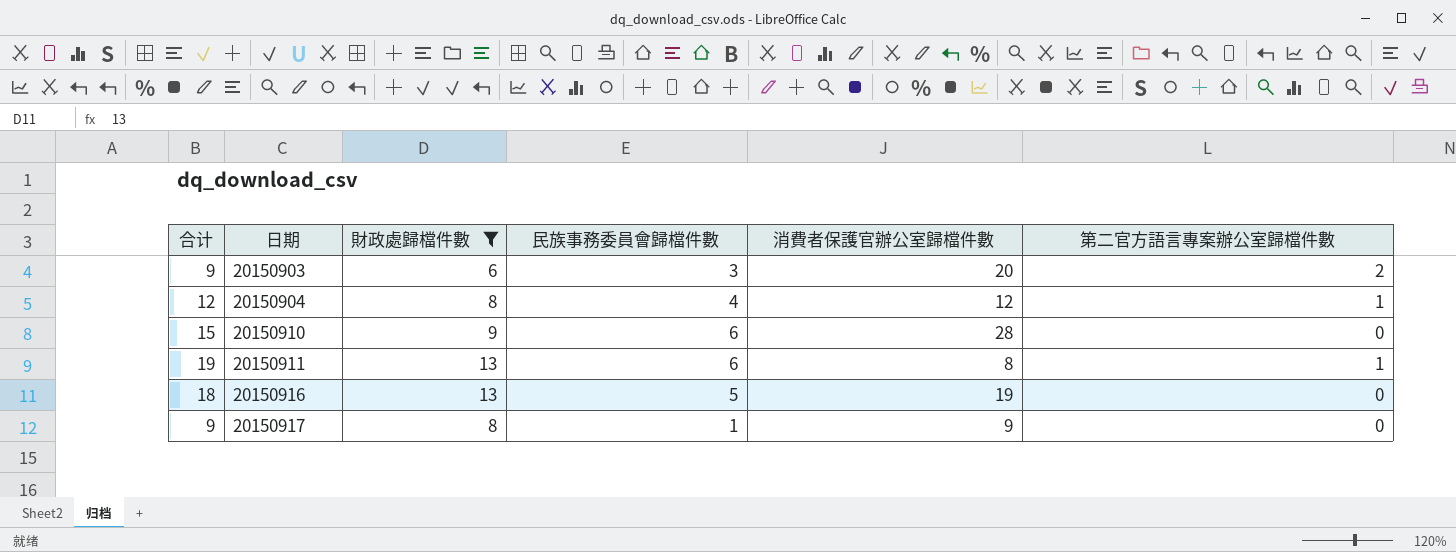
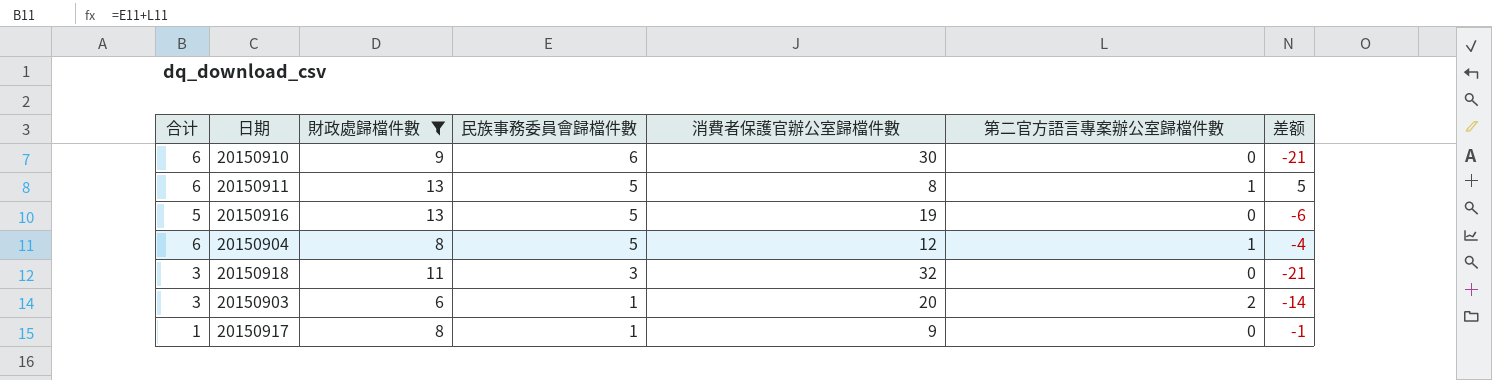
row order: 日期 ascending -> 民族事務委員會歸檔件數 descending
column 合计 | formula: [財政處歸檔件數] + [民族事務委員會歸檔件數] -> [民族事務委員會歸檔件數] + [第二官方語言專案辦公室歸檔件數]
column 差额 | formula: none -> [財政處歸檔件數] - [消費者保護官辦公室歸檔件數]
20150910 | 消費者保護官辦公室歸檔件數: 28 -> 30
20150911 | 民族事務委員會歸檔件數: 6 -> 5
20150904 | 民族事務委員會歸檔件數: 4 -> 5
row 20150918: none -> 3 | 11 | 3 | 32 | 0 | -21
20150903 | 民族事務委員會歸檔件數: 3 -> 1

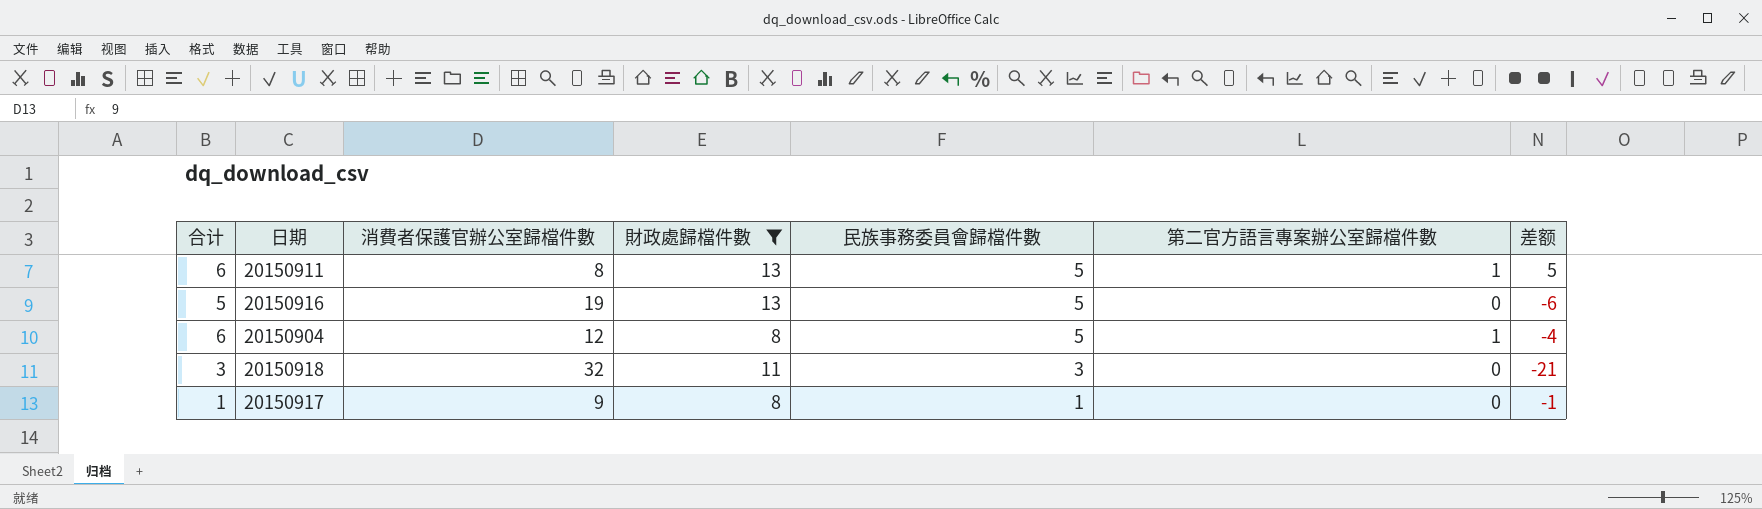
column 消費者保護官辦公室歸檔件數 | position: 5 -> 3
row 20150910: 6 | 9 | 6 | 30 | 0 | -21 -> none
row 20150903: 3 | 6 | 1 | 20 | 2 | -14 -> none

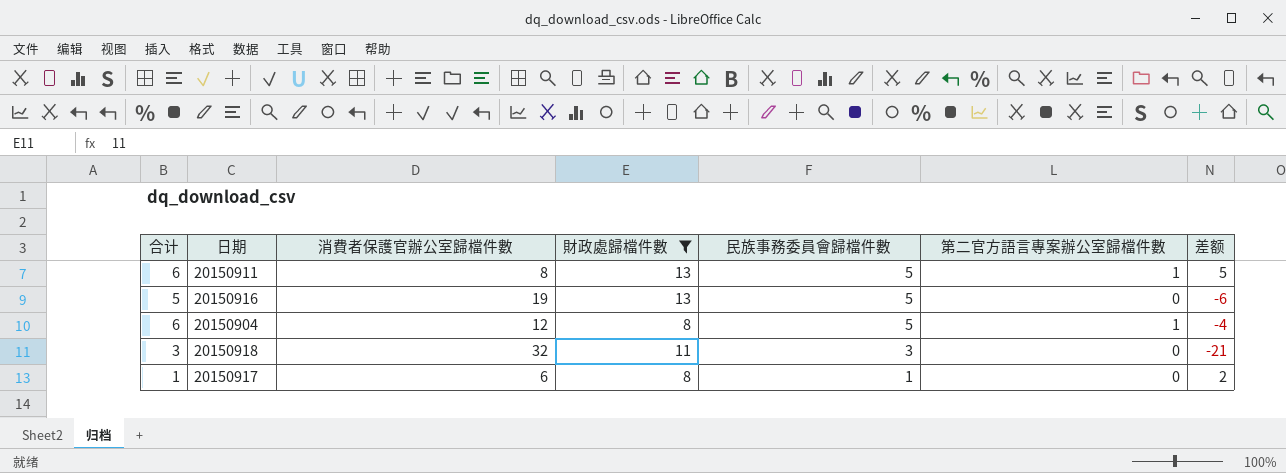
20150917 | 消費者保護官辦公室歸檔件數: 9 -> 6
20150917 | 差额: -1 -> 2

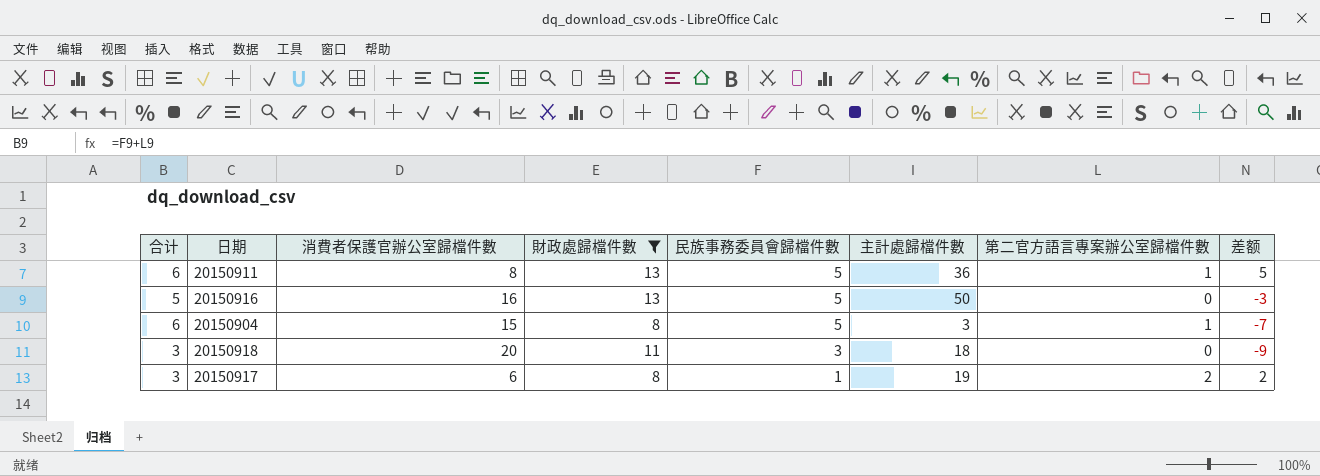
column 主計處歸檔件數 | position: none -> 6
20150916 | 消費者保護官辦公室歸檔件數: 19 -> 16
20150916 | 差额: -6 -> -3
20150904 | 消費者保護官辦公室歸檔件數: 12 -> 15
20150904 | 差额: -4 -> -7
20150918 | 消費者保護官辦公室歸檔件數: 32 -> 20
20150918 | 差额: -21 -> -9
20150917 | 合计: 1 -> 3
20150917 | 第二官方語言專案辦公室歸檔件數: 0 -> 2

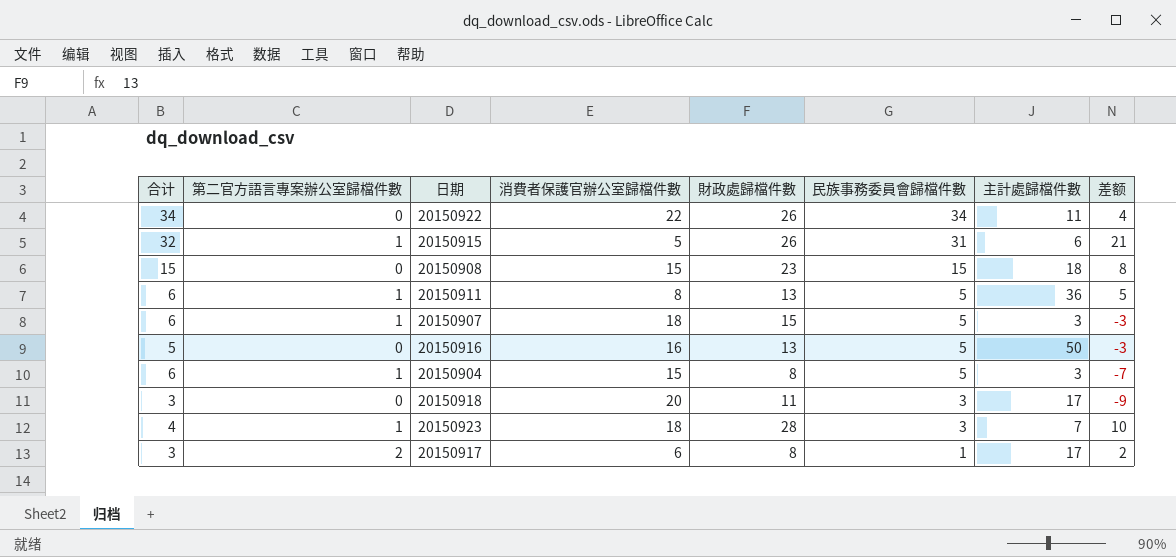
filter: 財政處歸檔件數 <= 13 -> none
column 第二官方語言專案辦公室歸檔件數 | position: 7 -> 2
20150918 | 主計處歸檔件數: 18 -> 17
20150917 | 主計處歸檔件數: 19 -> 17

